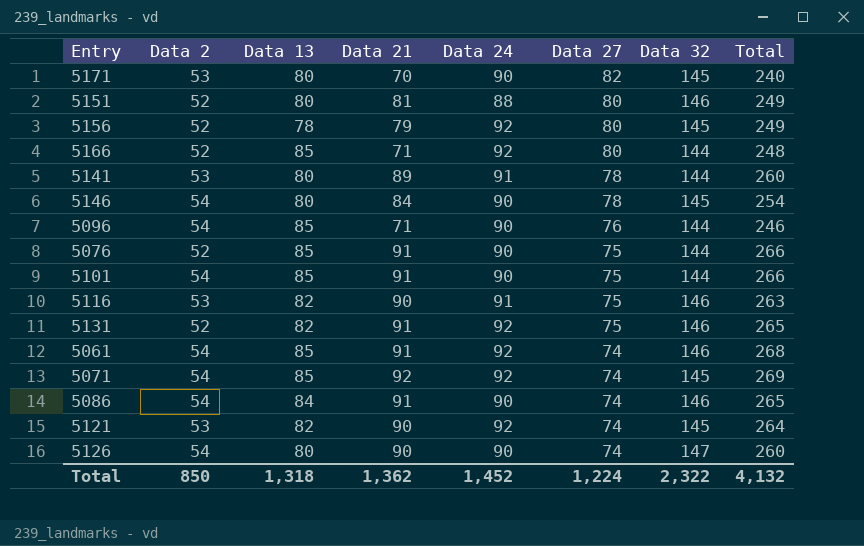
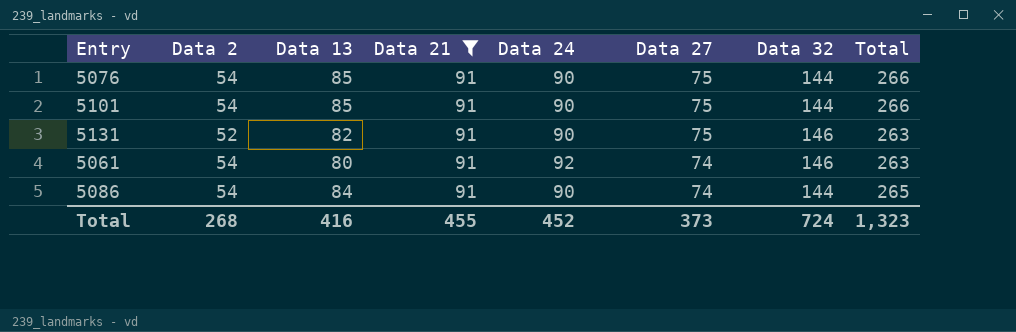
filter: none -> Data 21 = 91
5076 | Data 2: 52 -> 54
5131 | Data 24: 92 -> 90
5131 | Total: 265 -> 263
5061 | Data 13: 85 -> 80
5061 | Total: 268 -> 263
5086 | Data 32: 146 -> 144
Total | Data 2: 850 -> 268
Total | Data 13: 1,318 -> 416
Total | Data 21: 1,362 -> 455
Total | Data 24: 1,452 -> 452
Total | Data 27: 1,224 -> 373
Total | Data 32: 2,322 -> 724
Total | Total: 4,132 -> 1,323

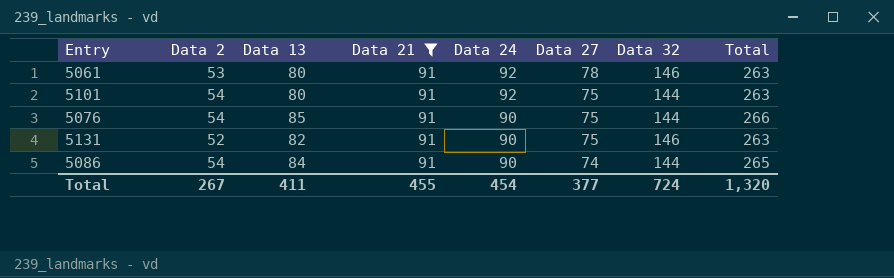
row order: Data 27 descending -> Data 24 descending
5061 | Data 2: 54 -> 53
5061 | Data 27: 74 -> 78
5101 | Data 13: 85 -> 80
5101 | Data 24: 90 -> 92
5101 | Total: 266 -> 263
Total | Data 2: 268 -> 267
Total | Data 13: 416 -> 411
Total | Data 24: 452 -> 454
Total | Data 27: 373 -> 377
Total | Total: 1,323 -> 1,320

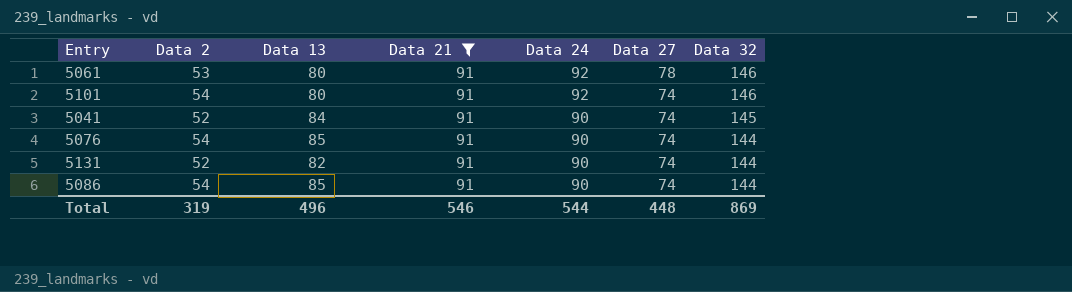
column Total | formula: [Data 13] + [Data 21] + [Data 24] -> none
5101 | Data 27: 75 -> 74
5101 | Data 32: 144 -> 146
row 5041: none -> 52 | 84 | 91 | 90 | 74 | 145
5076 | Data 27: 75 -> 74
5131 | Data 27: 75 -> 74
5131 | Data 32: 146 -> 144
5086 | Data 13: 84 -> 85
Total | Data 2: 267 -> 319
Total | Data 13: 411 -> 496
Total | Data 21: 455 -> 546
Total | Data 24: 454 -> 544
Total | Data 27: 377 -> 448
Total | Data 32: 724 -> 869

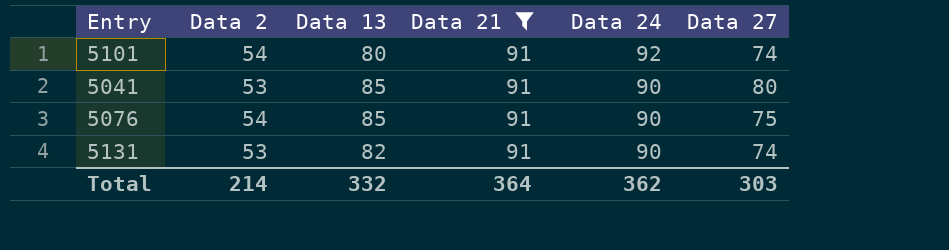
column Data 32 | position: 7 -> none
row 5061: 53 | 80 | 91 | 92 | 78 | 146 -> none
row 5086: 54 | 85 | 91 | 90 | 74 | 144 -> none
5041 | Data 2: 52 -> 53
5041 | Data 13: 84 -> 85
5041 | Data 27: 74 -> 80
5076 | Data 27: 74 -> 75
5131 | Data 2: 52 -> 53
Total | Data 2: 319 -> 214
Total | Data 13: 496 -> 332
Total | Data 21: 546 -> 364
Total | Data 24: 544 -> 362
Total | Data 27: 448 -> 303

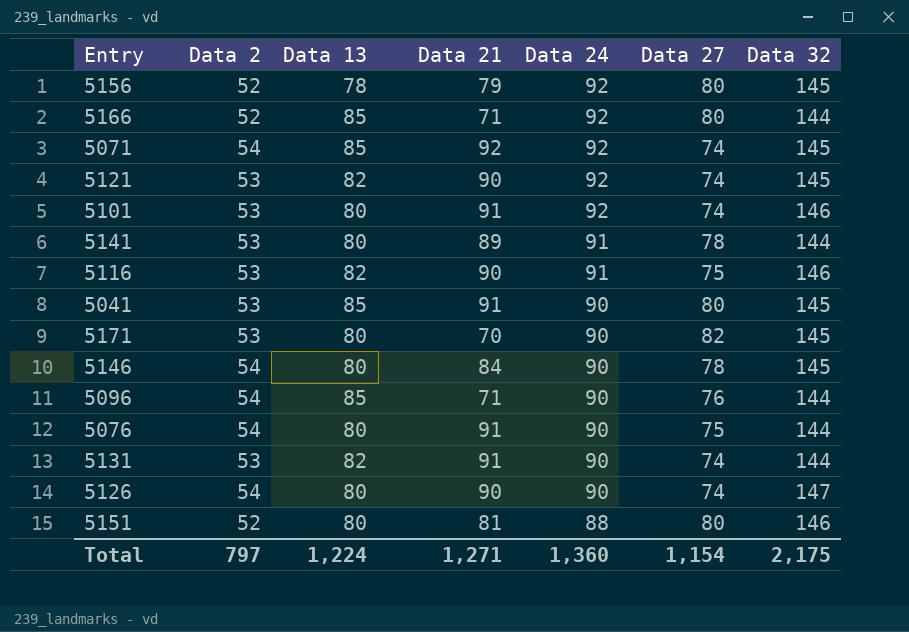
filter: Data 21 = 91 -> none
column Data 32 | position: none -> 7
5101 | Data 2: 54 -> 53
5076 | Data 13: 85 -> 80
Total | Data 2: 214 -> 797
Total | Data 13: 332 -> 1,224
Total | Data 21: 364 -> 1,271
Total | Data 24: 362 -> 1,360
Total | Data 27: 303 -> 1,154

